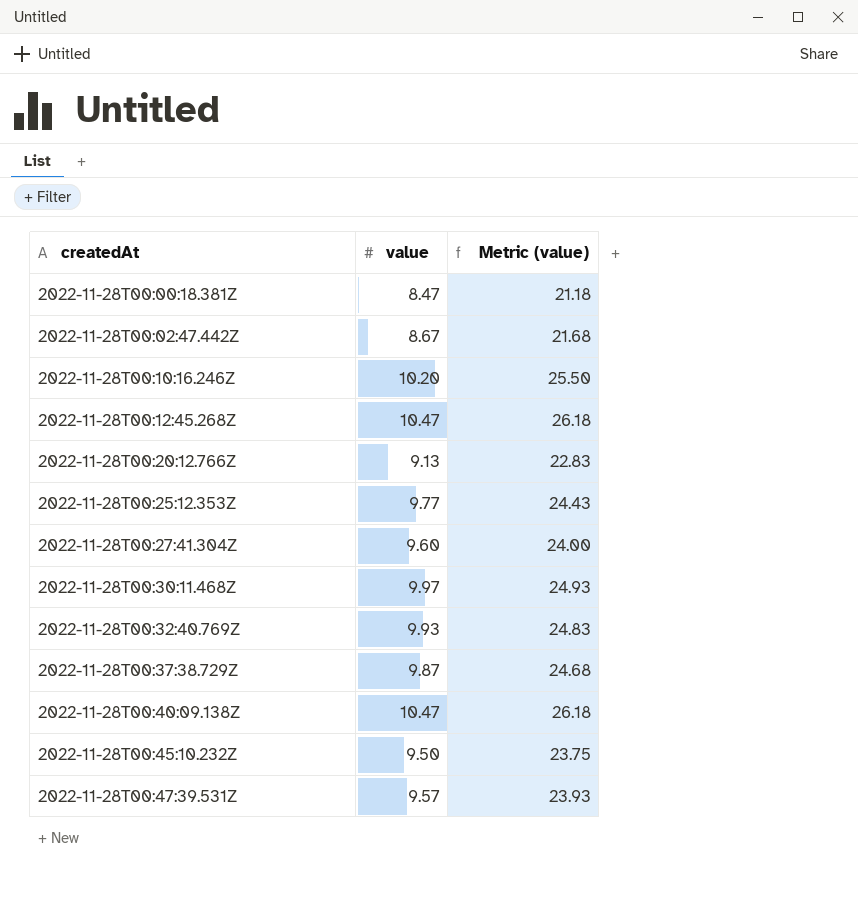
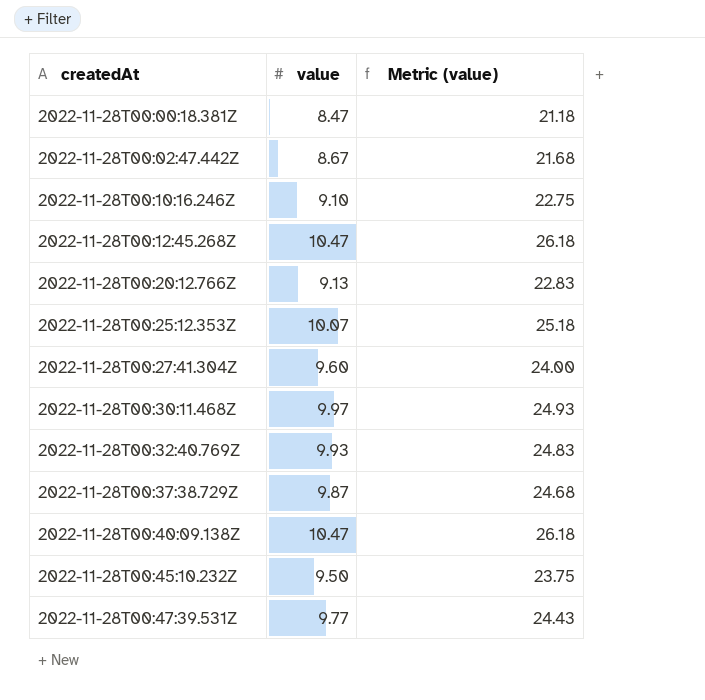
2022-11-28T00:10:16.246Z | value: 10.20 -> 9.10
2022-11-28T00:10:16.246Z | Metric (value): 25.50 -> 22.75
2022-11-28T00:25:12.353Z | value: 9.77 -> 10.07
2022-11-28T00:25:12.353Z | Metric (value): 24.43 -> 25.18
2022-11-28T00:47:39.531Z | value: 9.57 -> 9.77
2022-11-28T00:47:39.531Z | Metric (value): 23.93 -> 24.43

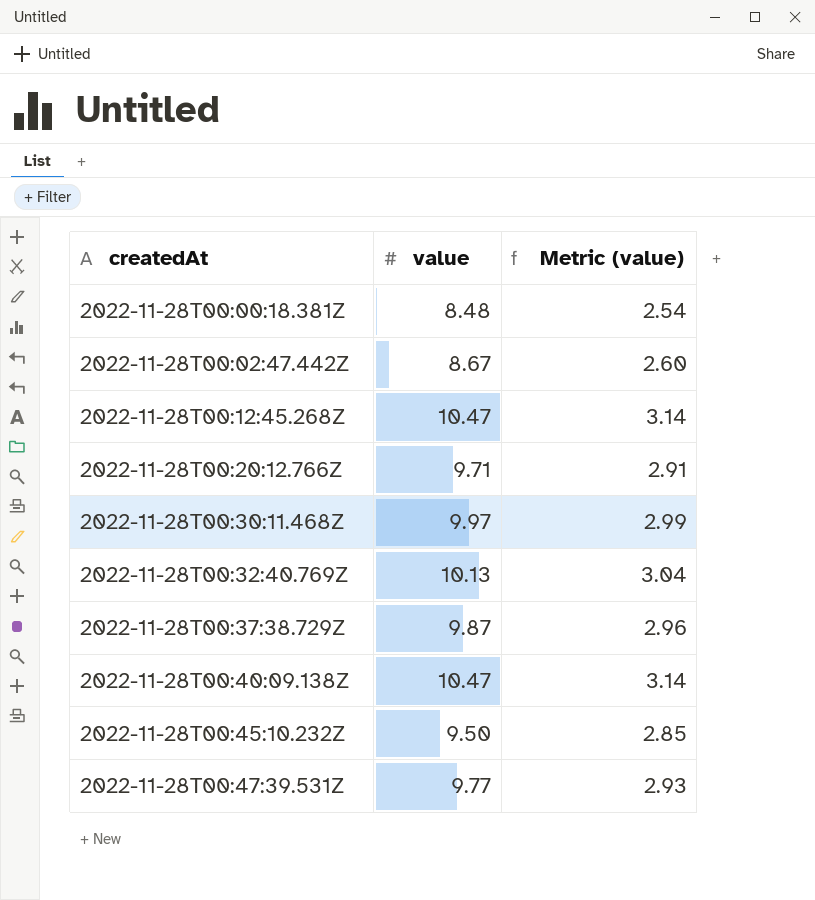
column Metric (value) | formula: [value] * 2.5 -> [value] * 0.3
row 2022-11-28T00:10:16.246Z: 9.10 | 22.75 -> none
row 2022-11-28T00:25:12.353Z: 10.07 | 25.18 -> none
row 2022-11-28T00:27:41.304Z: 9.60 | 24.00 -> none
2022-11-28T00:00:18.381Z | value: 8.47 -> 8.48
2022-11-28T00:20:12.766Z | value: 9.13 -> 9.71
2022-11-28T00:32:40.769Z | value: 9.93 -> 10.13

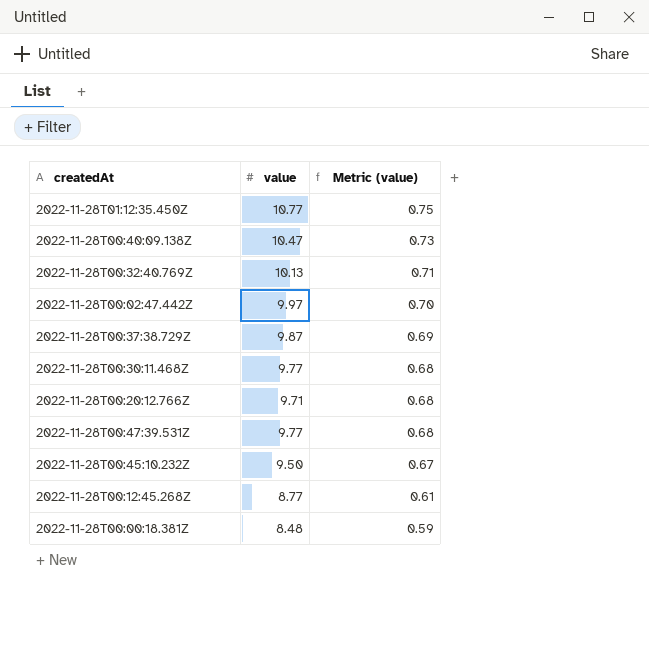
row order: createdAt ascending -> Metric (value) descending
column Metric (value) | formula: [value] * 0.3 -> [value] * 0.07
row 2022-11-28T01:12:35.450Z: none -> 10.77 | 0.75
2022-11-28T00:02:47.442Z | value: 8.67 -> 9.97
2022-11-28T00:30:11.468Z | value: 9.97 -> 9.77
2022-11-28T00:12:45.268Z | value: 10.47 -> 8.77

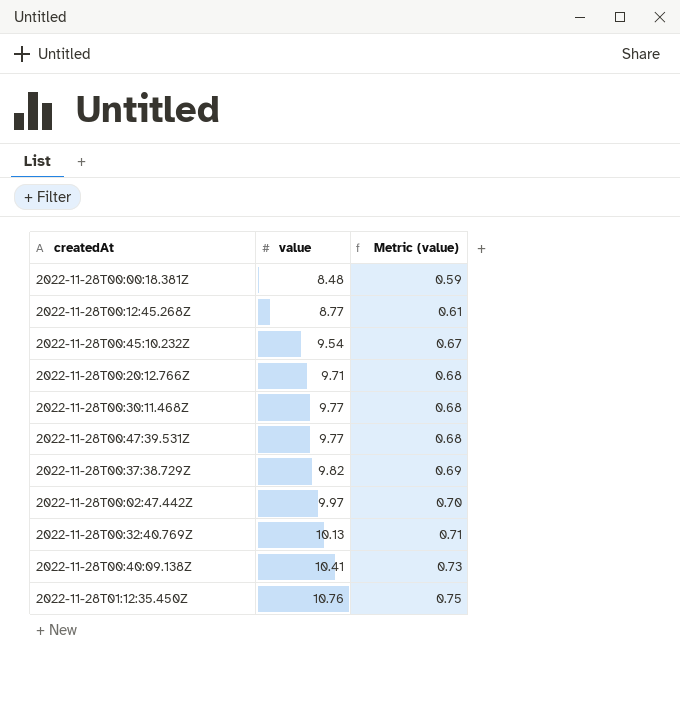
row order: Metric (value) descending -> value ascending
2022-11-28T00:45:10.232Z | value: 9.50 -> 9.54
2022-11-28T00:37:38.729Z | value: 9.87 -> 9.82
2022-11-28T00:40:09.138Z | value: 10.47 -> 10.41
2022-11-28T01:12:35.450Z | value: 10.77 -> 10.76

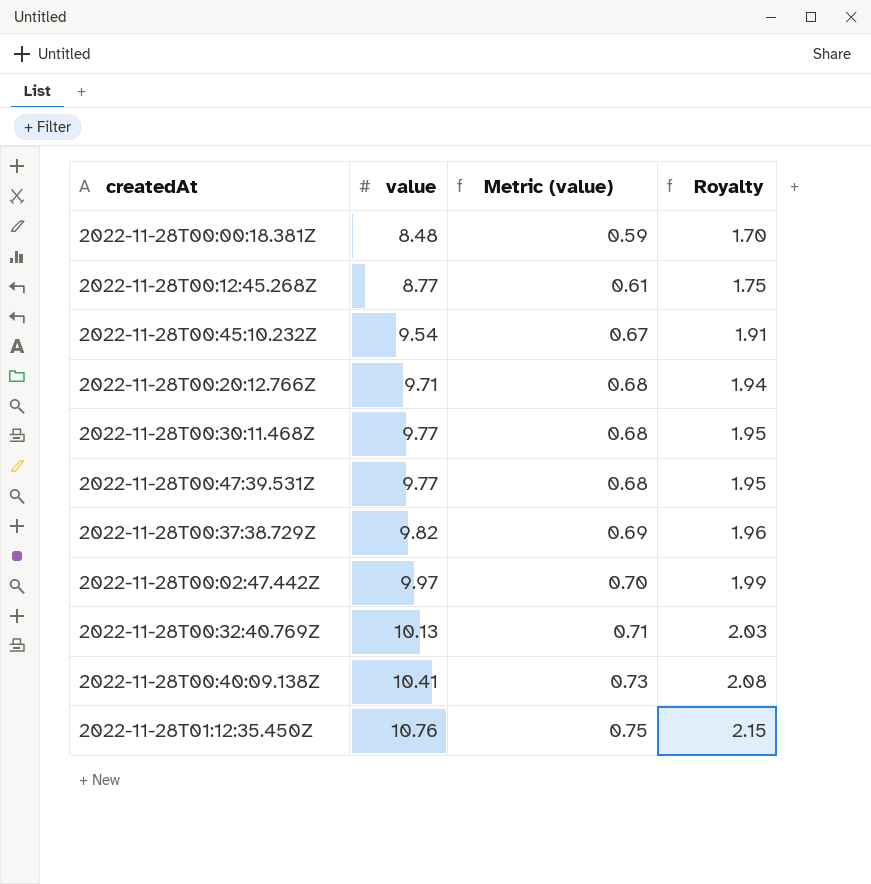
column Royalty | formula: none -> [value] * 0.2

